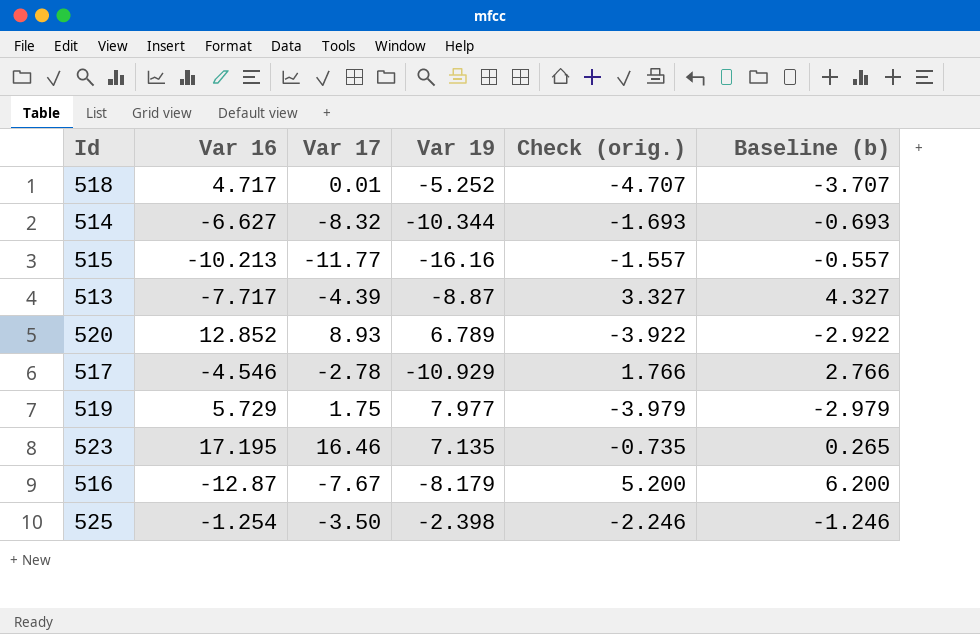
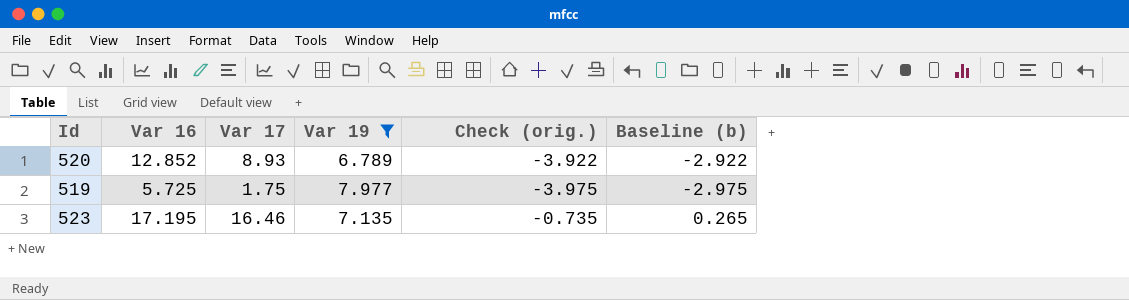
filter: none -> Var 19 >= 6.789
519 | Var 16: 5.729 -> 5.725
519 | Check (orig.): -3.979 -> -3.975
519 | Baseline (b): -2.979 -> -2.975

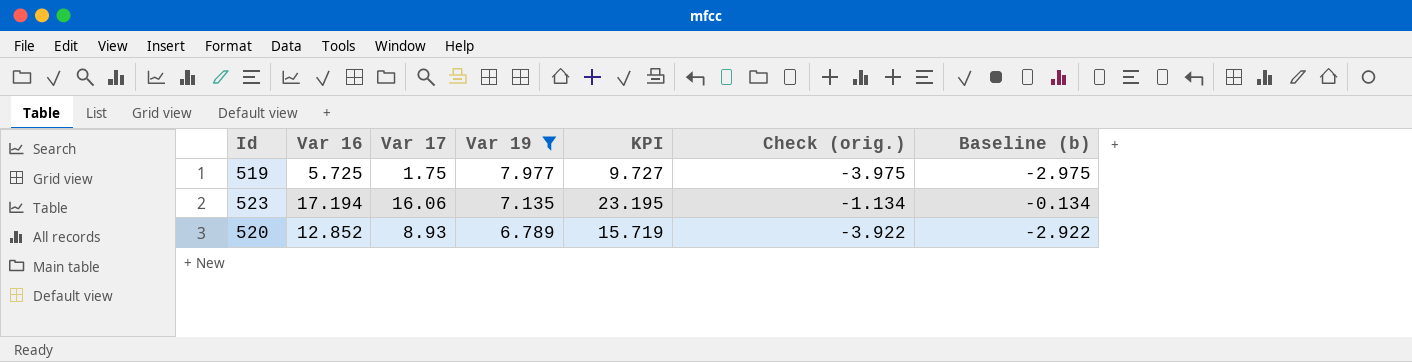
row order: none -> Var 19 descending
column KPI | formula: none -> [Var 17] + [Var 19]
523 | Var 16: 17.195 -> 17.194
523 | Var 17: 16.46 -> 16.06
523 | Check (orig.): -0.735 -> -1.134
523 | Baseline (b): 0.265 -> -0.134

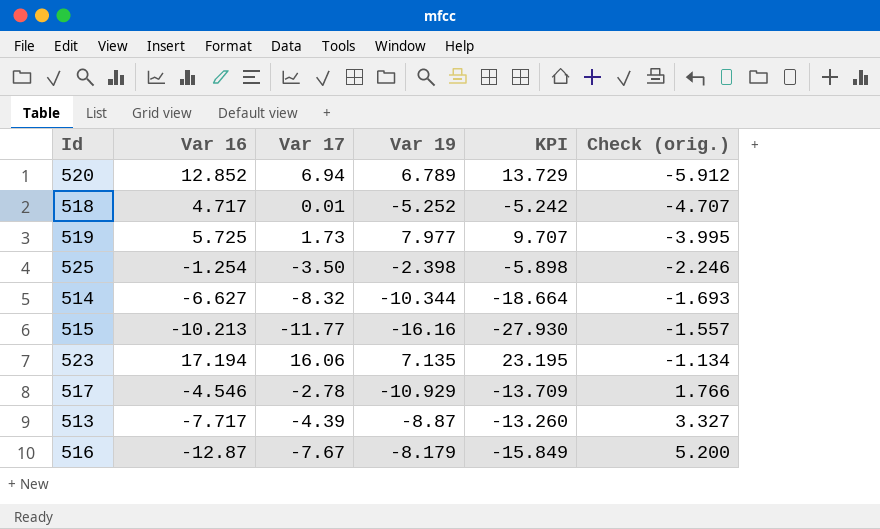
filter: Var 19 >= 6.789 -> none
row order: Var 19 descending -> Check (orig.) ascending
column Baseline (b) | formula: [Check (orig.)] + 1 -> none
520 | Var 17: 8.93 -> 6.94
520 | KPI: 15.719 -> 13.729
520 | Check (orig.): -3.922 -> -5.912
519 | Var 17: 1.75 -> 1.73
519 | KPI: 9.727 -> 9.707
519 | Check (orig.): -3.975 -> -3.995

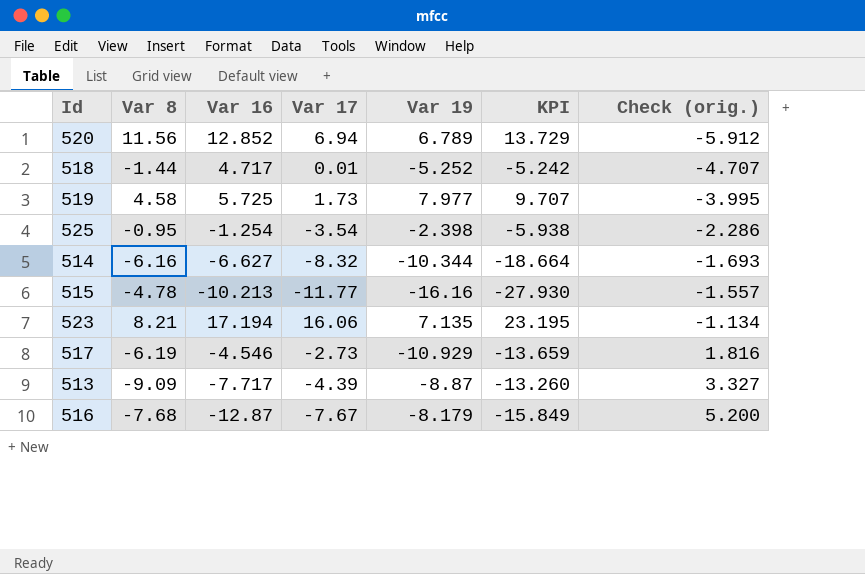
column Var 8 | position: none -> 2
525 | Var 17: -3.50 -> -3.54
525 | KPI: -5.898 -> -5.938
525 | Check (orig.): -2.246 -> -2.286
517 | Var 17: -2.78 -> -2.73
517 | KPI: -13.709 -> -13.659
517 | Check (orig.): 1.766 -> 1.816

